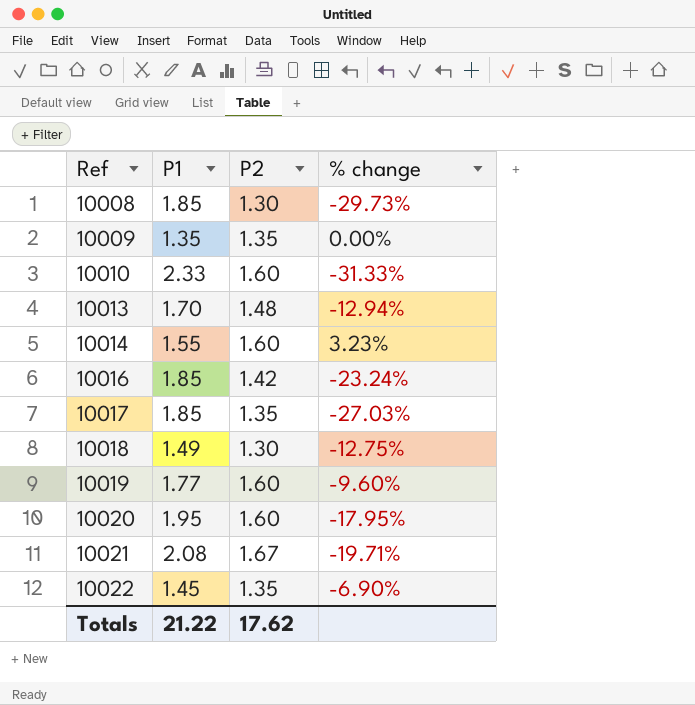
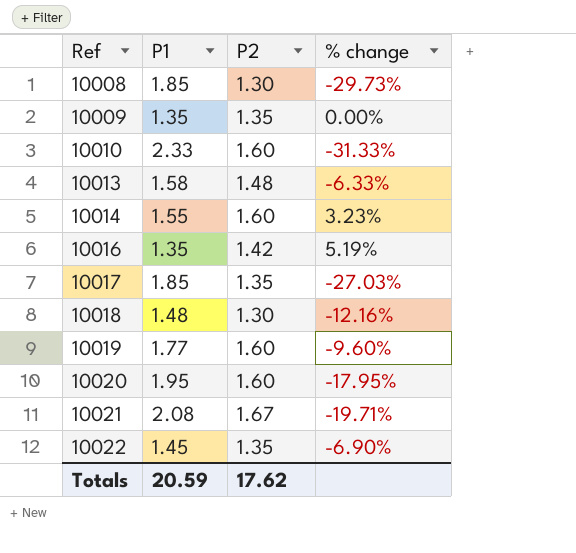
10013 | P1: 1.70 -> 1.58
10013 | % change: -12.94% -> -6.33%
10016 | P1: 1.85 -> 1.35
10016 | % change: -23.24% -> 5.19%
10018 | P1: 1.49 -> 1.48
10018 | % change: -12.75% -> -12.16%
Totals | P1: 21.22 -> 20.59

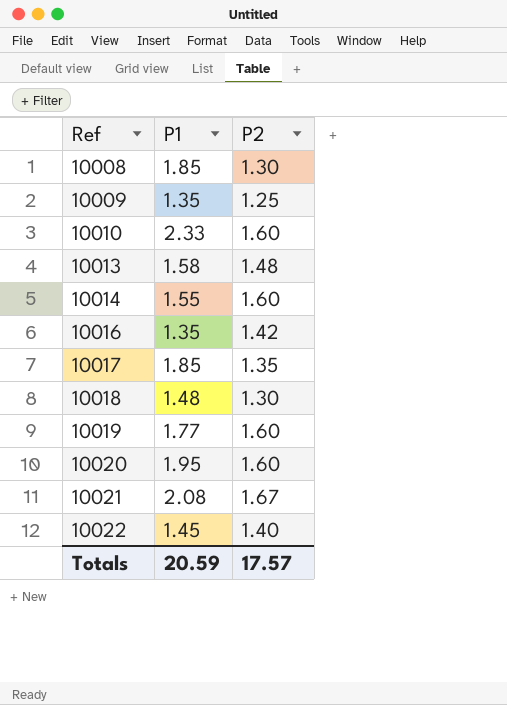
column % change | formula: ([P2] - [P1]) / [P1] -> none
10009 | P2: 1.35 -> 1.25
10022 | P2: 1.35 -> 1.40
Totals | P2: 17.62 -> 17.57

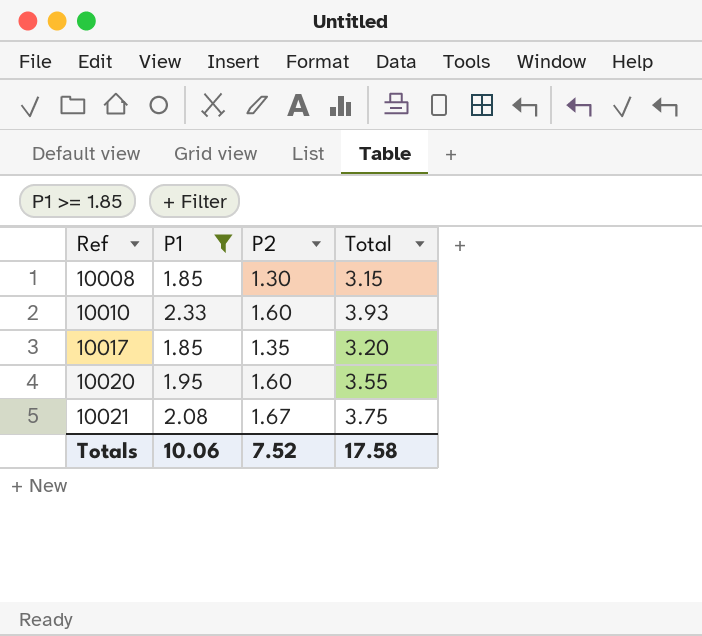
filter: none -> P1 >= 1.85
column Total | formula: none -> [P1] + [P2]
Totals | P1: 20.59 -> 10.06
Totals | P2: 17.57 -> 7.52

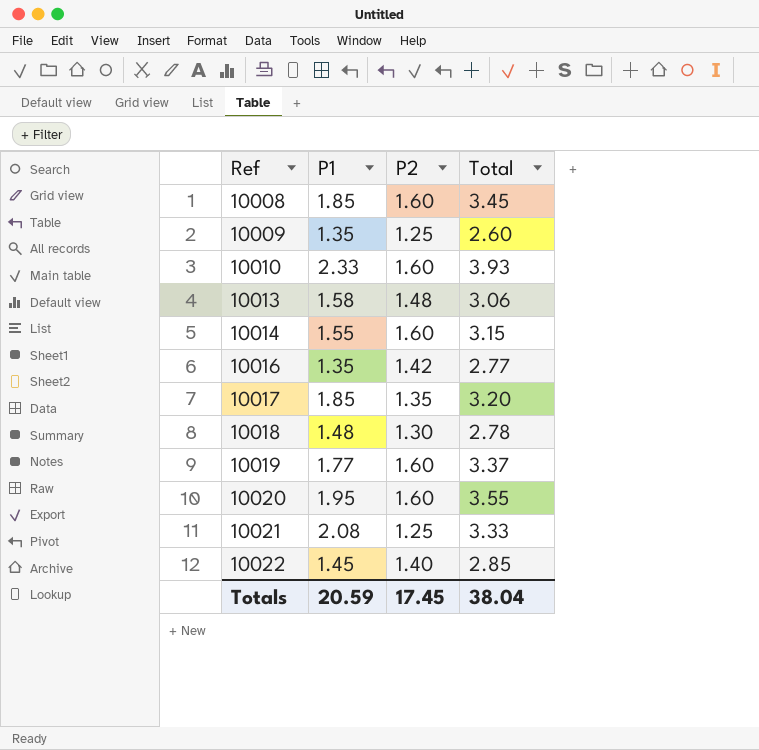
filter: P1 >= 1.85 -> none
10008 | P2: 1.30 -> 1.60
10008 | Total: 3.15 -> 3.45
10021 | P2: 1.67 -> 1.25
10021 | Total: 3.75 -> 3.33
Totals | P1: 10.06 -> 20.59
Totals | P2: 7.52 -> 17.45
Totals | Total: 17.58 -> 38.04

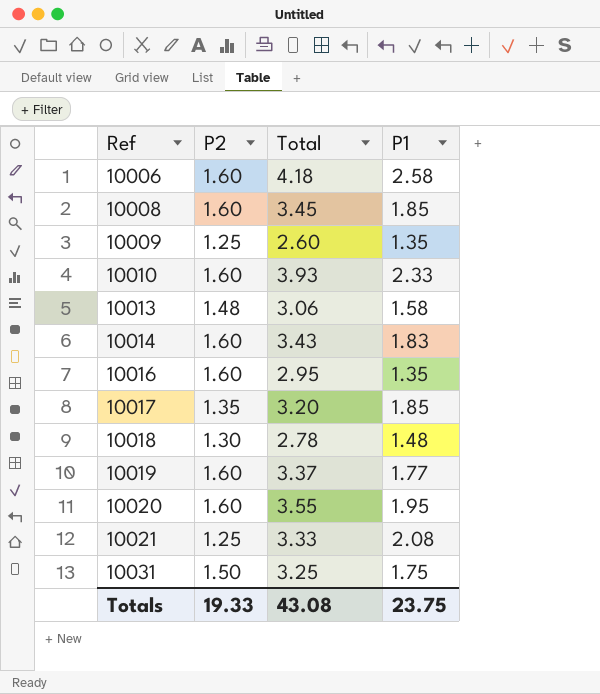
column P1 | position: 2 -> 4
row 10022: 1.45 | 1.40 | 2.85 -> none
row 10006: none -> 1.60 | 4.18 | 2.58
10014 | Total: 3.15 -> 3.43
10014 | P1: 1.55 -> 1.83
10016 | P2: 1.42 -> 1.60
10016 | Total: 2.77 -> 2.95
row 10031: none -> 1.50 | 3.25 | 1.75
Totals | P2: 17.45 -> 19.33
Totals | Total: 38.04 -> 43.08
Totals | P1: 20.59 -> 23.75

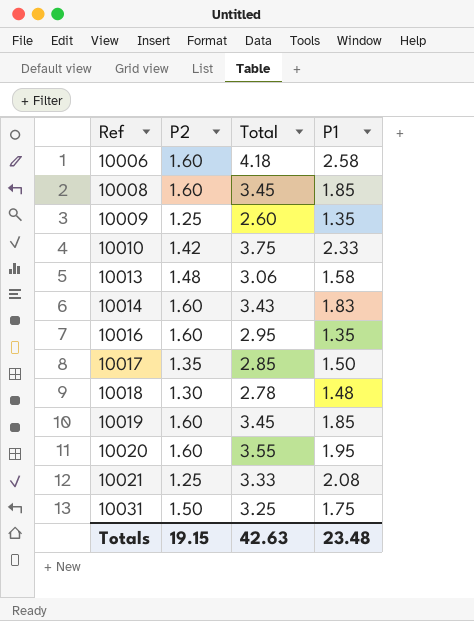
10010 | P2: 1.60 -> 1.42
10010 | Total: 3.93 -> 3.75
10017 | Total: 3.20 -> 2.85
10017 | P1: 1.85 -> 1.50
10019 | Total: 3.37 -> 3.45
10019 | P1: 1.77 -> 1.85
Totals | P2: 19.33 -> 19.15
Totals | Total: 43.08 -> 42.63
Totals | P1: 23.75 -> 23.48

